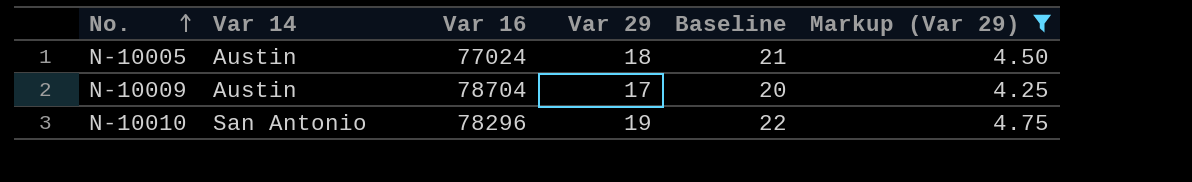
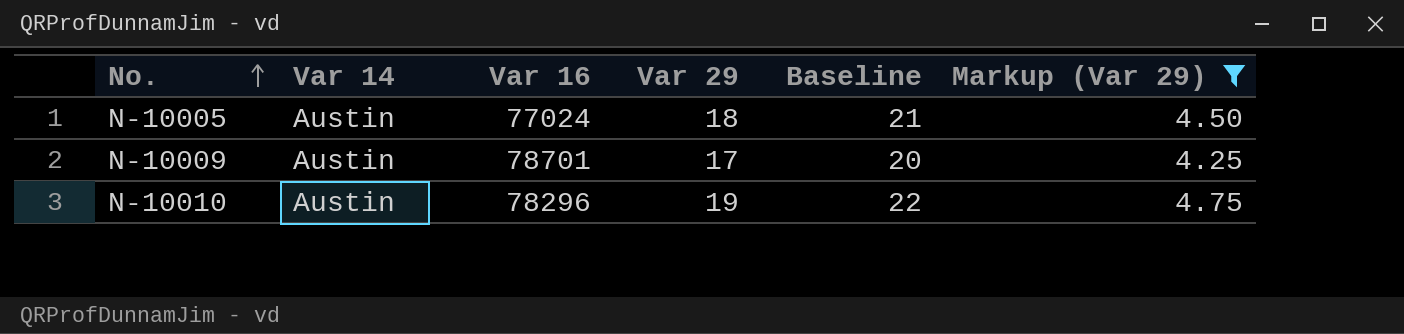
N-10009 | Var 16: 78704 -> 78701
N-10010 | Var 14: San Antonio -> Austin

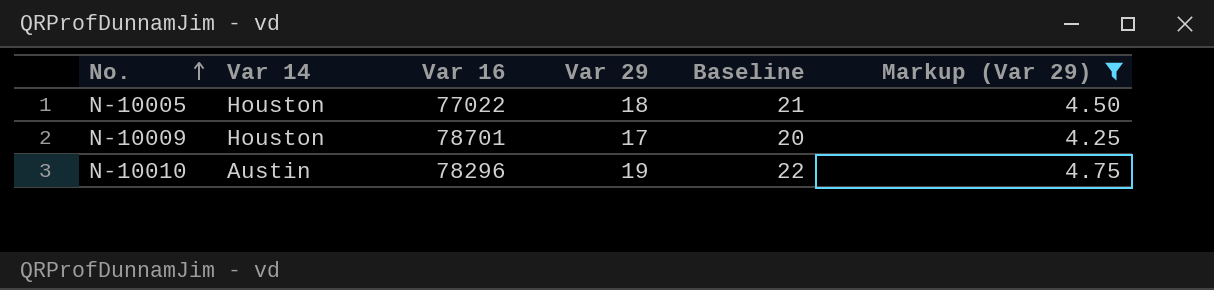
N-10005 | Var 14: Austin -> Houston
N-10005 | Var 16: 77024 -> 77022
N-10009 | Var 14: Austin -> Houston

